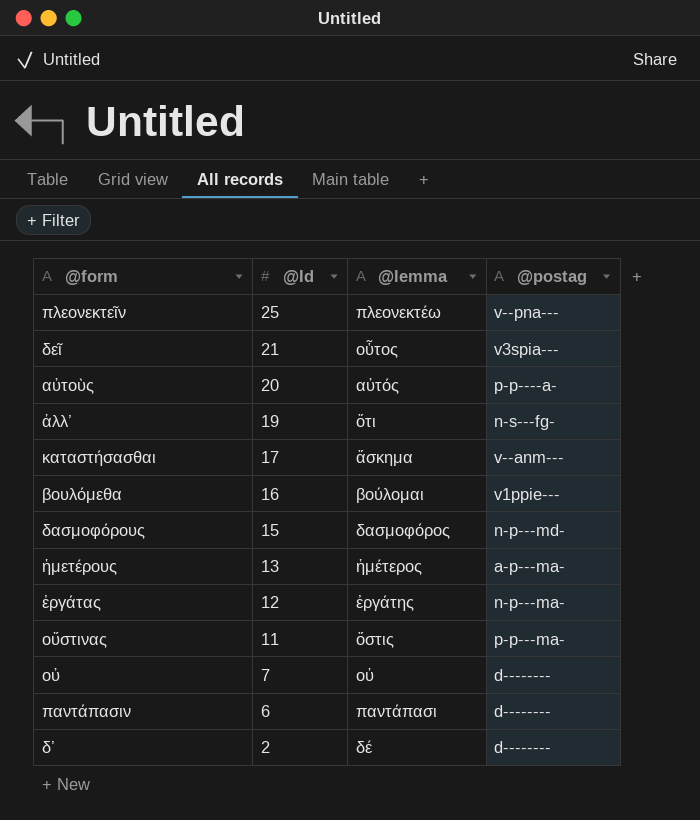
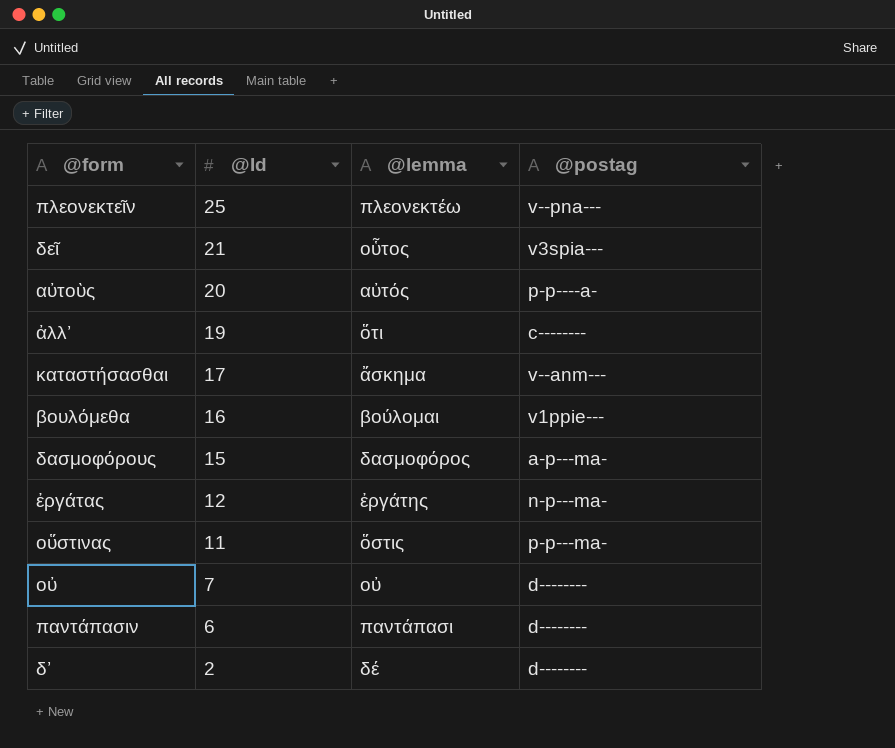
row ἡμετέρους: 13 | ἡμέτερος | a-p---ma- -> none
ἀλλ’ | @postag: n-s---fg- -> c--------
δασμοφόρους | @postag: n-p---md- -> a-p---ma-

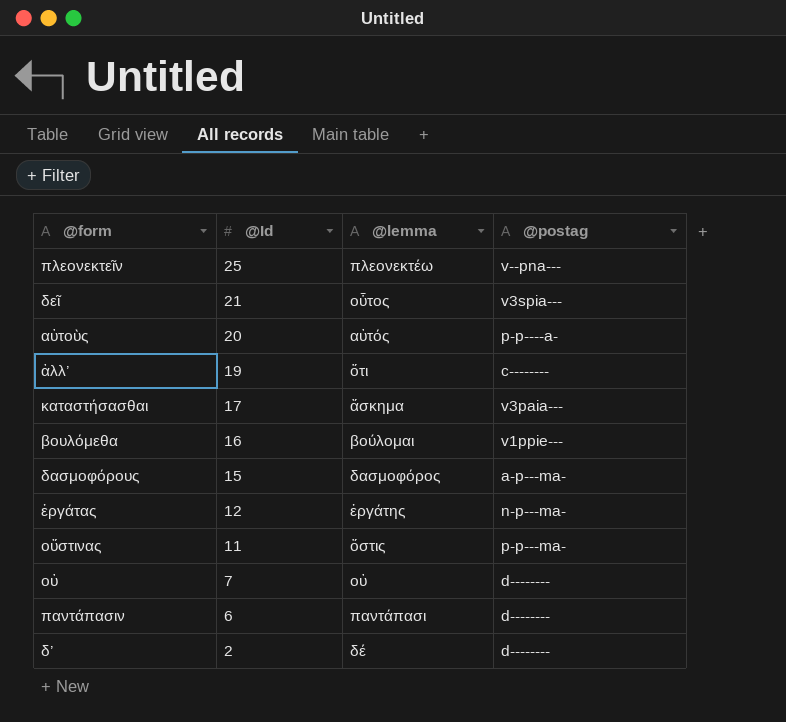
καταστήσασθαι | @postag: v--anm--- -> v3paia---

